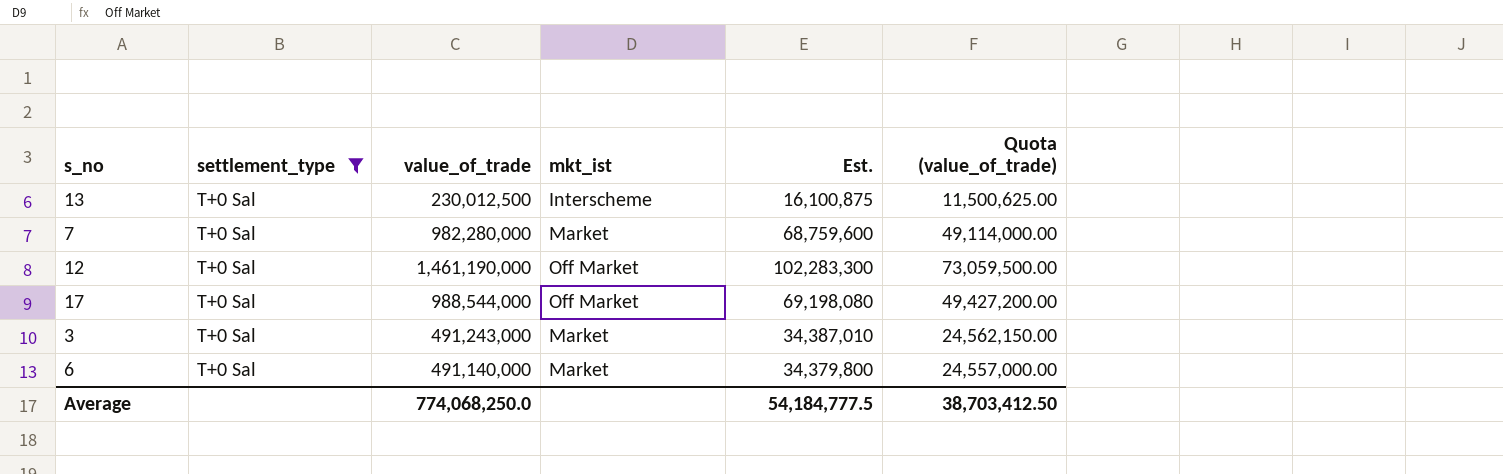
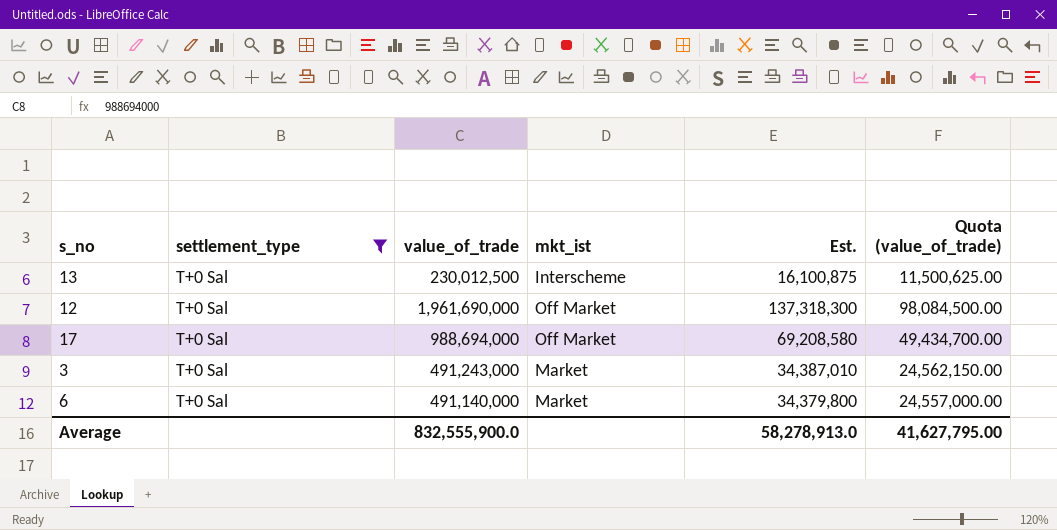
row 7: T+0 Sal | 982,280,000 | Market | 68,759,600 | 49,114,000.00 -> none
12 | value_of_trade: 1,461,190,000 -> 1,961,690,000
12 | Est.: 102,283,300 -> 137,318,300
12 | Quota (value_of_trade): 73,059,500.00 -> 98,084,500.00
17 | value_of_trade: 988,544,000 -> 988,694,000
17 | Est.: 69,198,080 -> 69,208,580
17 | Quota (value_of_trade): 49,427,200.00 -> 49,434,700.00
Average | value_of_trade: 774,068,250.0 -> 832,555,900.0
Average | Est.: 54,184,777.5 -> 58,278,913.0
Average | Quota (value_of_trade): 38,703,412.50 -> 41,627,795.00

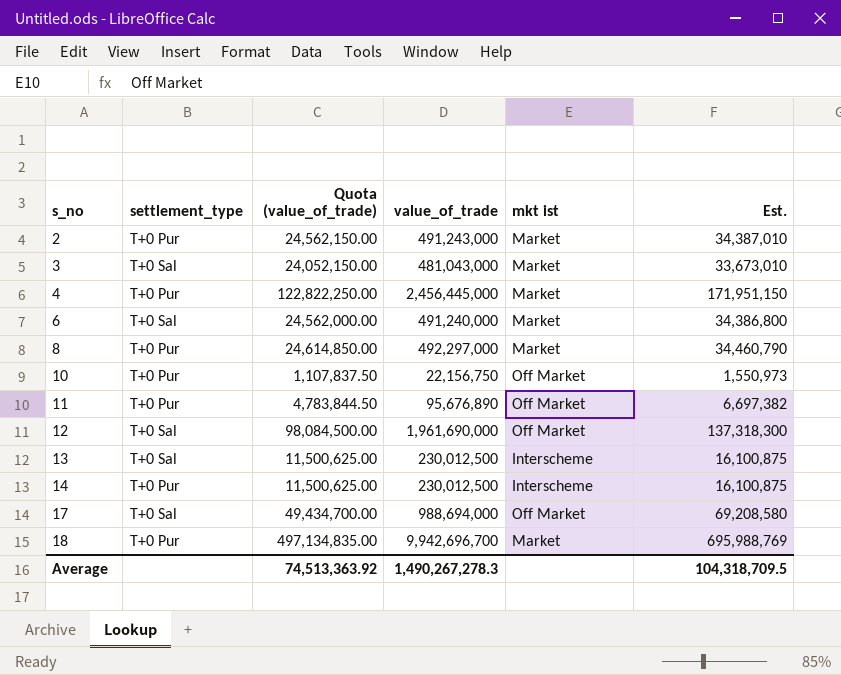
filter: settlement_type = T+0 Sal -> none
row order: none -> s_no ascending
column Quota (value_of_trade) | position: 6 -> 3
column name: mkt_ist -> mkt ist
3 | Quota (value_of_trade): 24,562,150.00 -> 24,052,150.00
3 | value_of_trade: 491,243,000 -> 481,043,000
3 | Est.: 34,387,010 -> 33,673,010
6 | Quota (value_of_trade): 24,557,000.00 -> 24,562,000.00
6 | value_of_trade: 491,140,000 -> 491,240,000
6 | Est.: 34,379,800 -> 34,386,800
Average | Quota (value_of_trade): 41,627,795.00 -> 74,513,363.92
Average | value_of_trade: 832,555,900.0 -> 1,490,267,278.3
Average | Est.: 58,278,913.0 -> 104,318,709.5

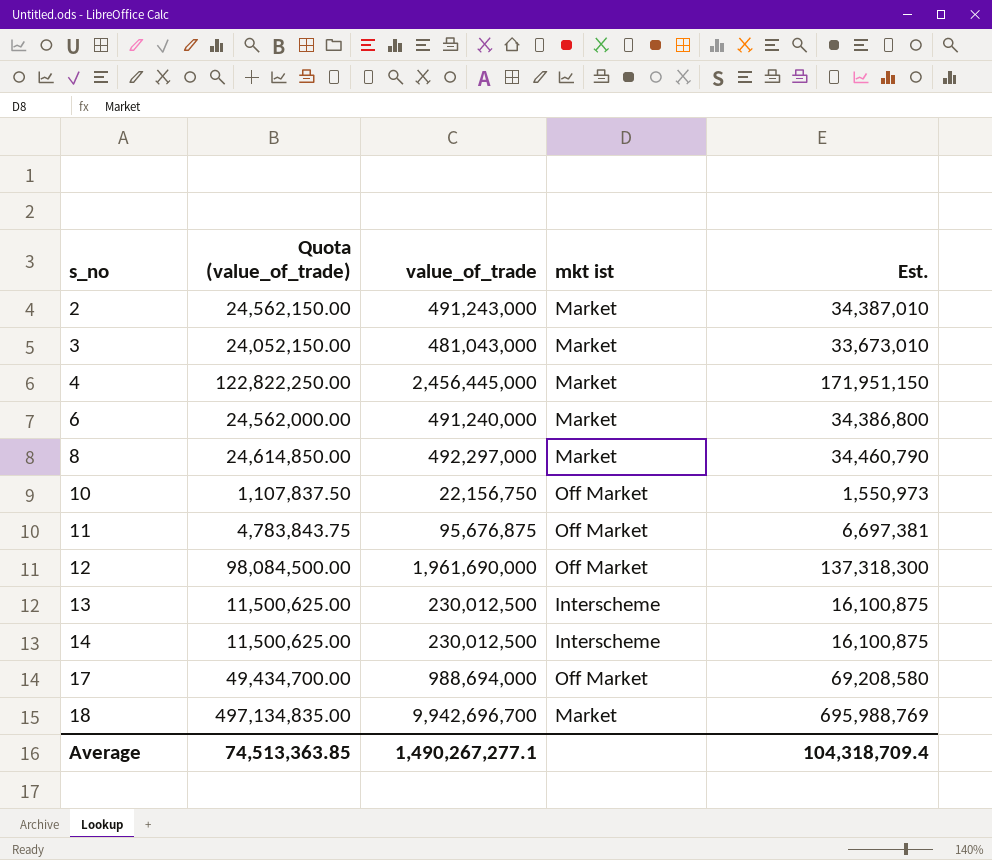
column settlement_type | position: 2 -> none
11 | Quota (value_of_trade): 4,783,844.50 -> 4,783,843.75
11 | value_of_trade: 95,676,890 -> 95,676,875
11 | Est.: 6,697,382 -> 6,697,381
Average | Quota (value_of_trade): 74,513,363.92 -> 74,513,363.85
Average | value_of_trade: 1,490,267,278.3 -> 1,490,267,277.1
Average | Est.: 104,318,709.5 -> 104,318,709.4

